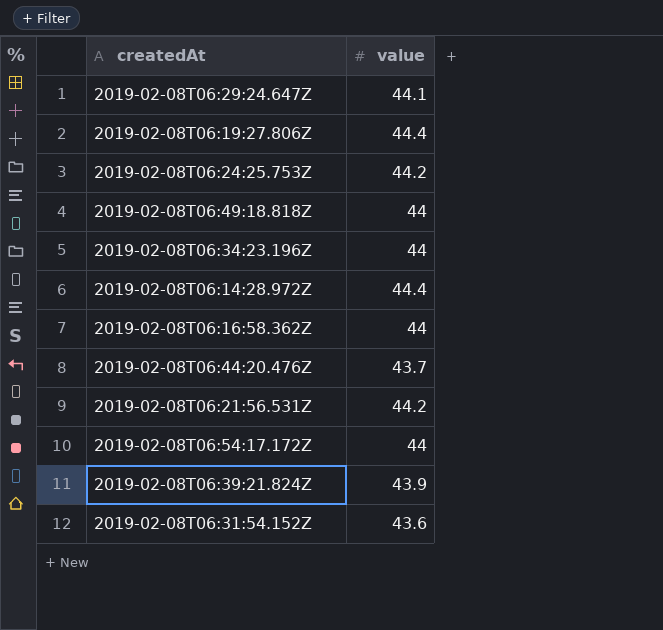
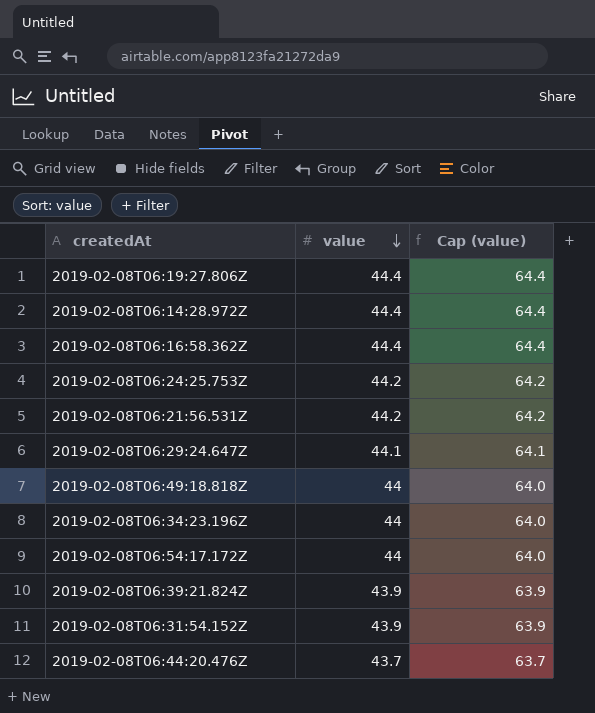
row order: none -> value descending
column Cap (value) | formula: none -> [value] + 20
2019-02-08T06:16:58.362Z | value: 44 -> 44.4
2019-02-08T06:31:54.152Z | value: 43.6 -> 43.9

